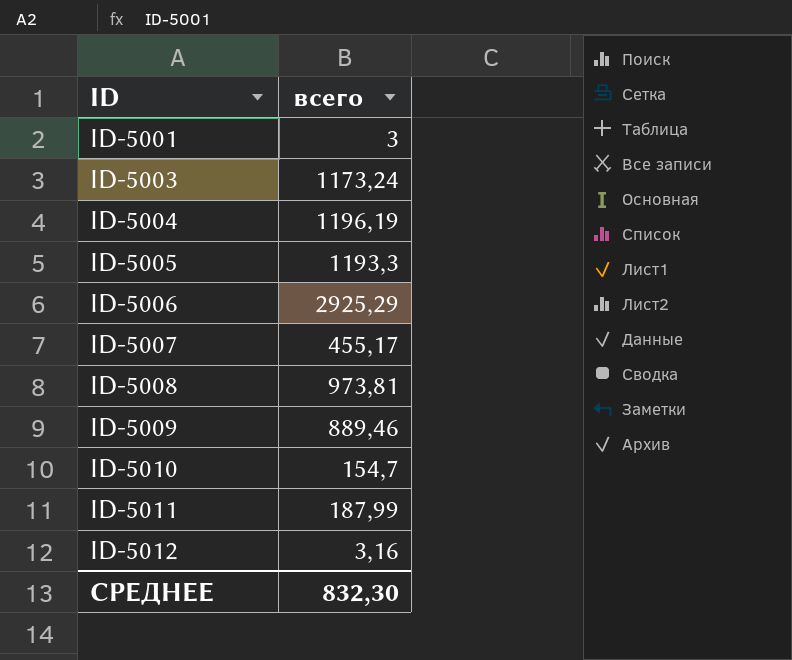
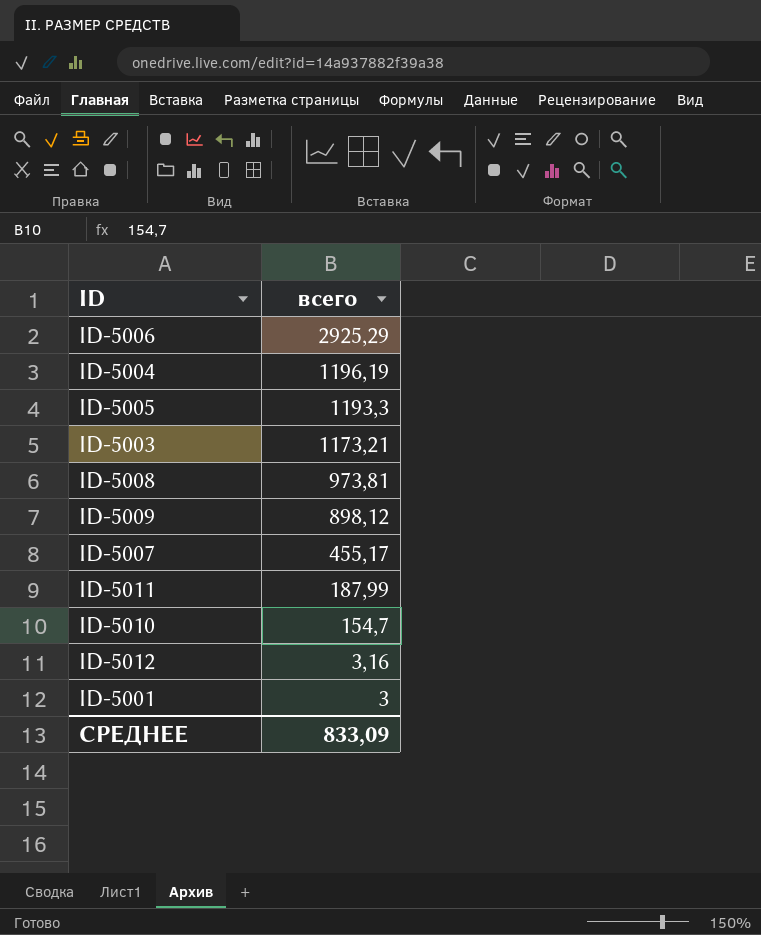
row order: ID ascending -> всего descending
ID-5003 | всего: 1173,24 -> 1173,21
ID-5009 | всего: 889,46 -> 898,12
СРЕДНЕЕ | всего: 832,30 -> 833,09

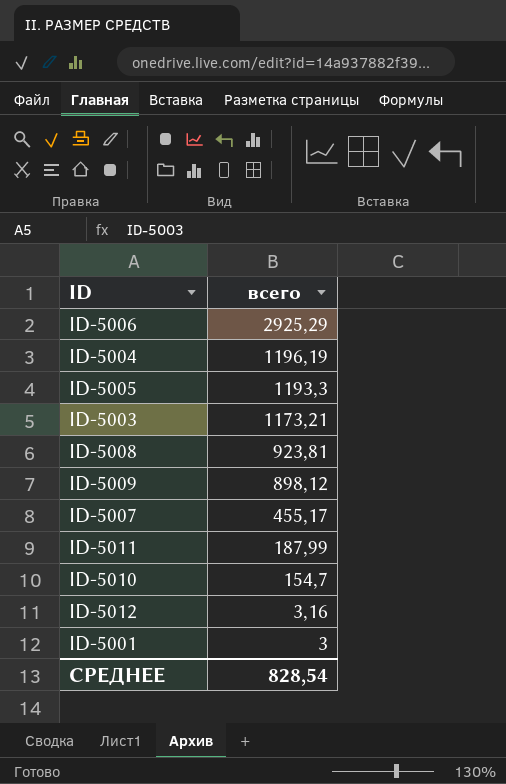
ID-5008 | всего: 973,81 -> 923,81
СРЕДНЕЕ | всего: 833,09 -> 828,54

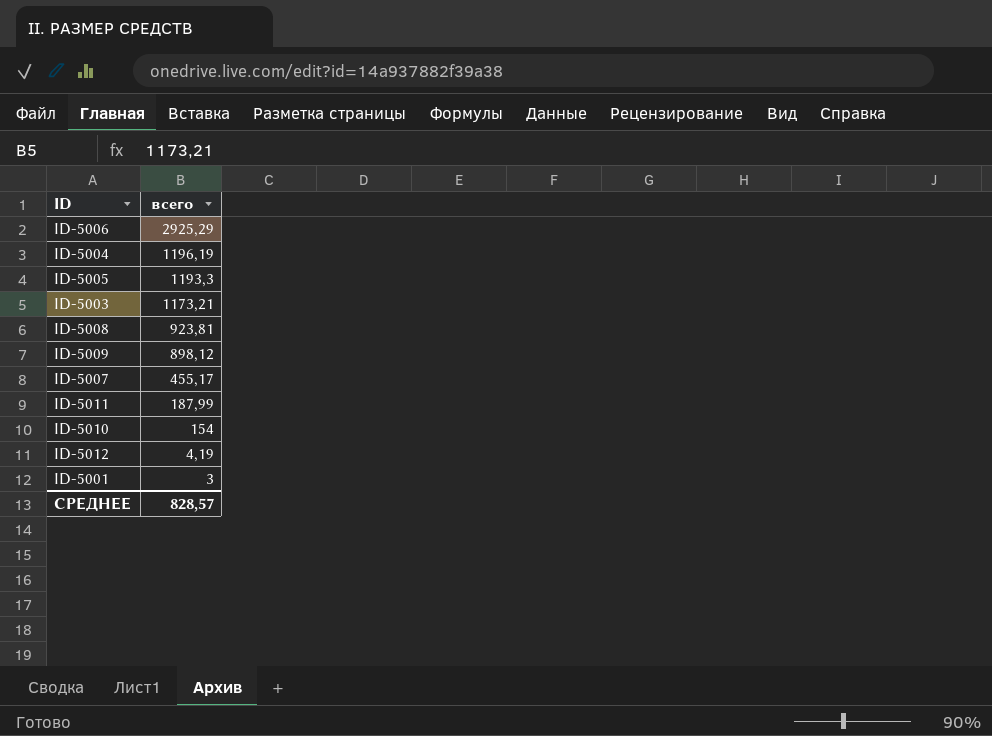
ID-5010 | всего: 154,7 -> 154
ID-5012 | всего: 3,16 -> 4,19
СРЕДНЕЕ | всего: 828,54 -> 828,57

